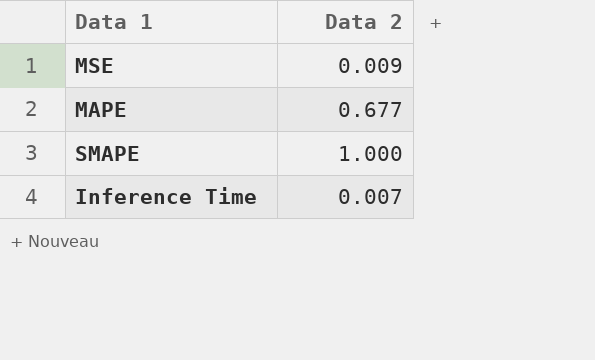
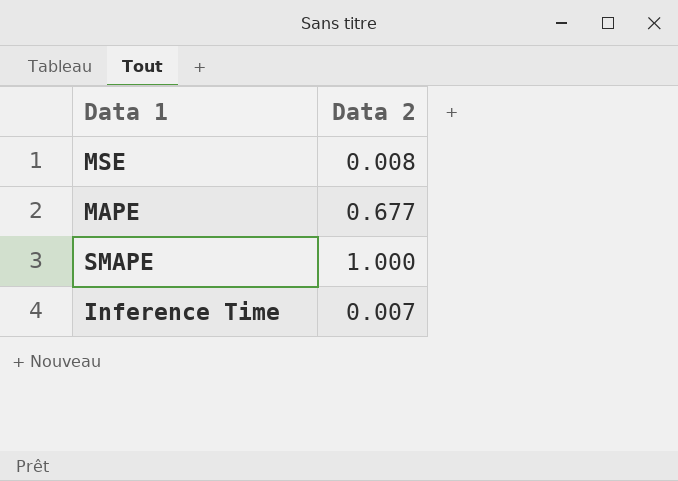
MSE | Data 2: 0.009 -> 0.008

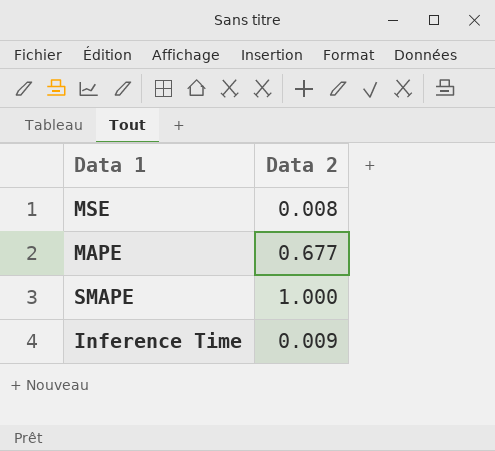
Inference Time | Data 2: 0.007 -> 0.009

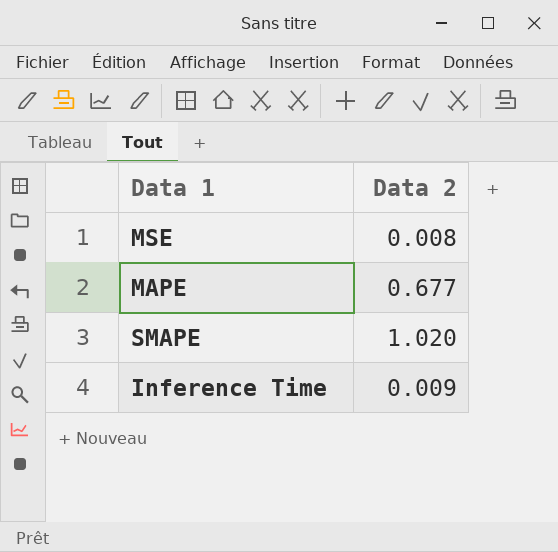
SMAPE | Data 2: 1.000 -> 1.020

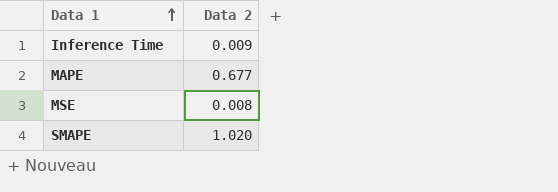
row order: none -> Data 1 ascending

